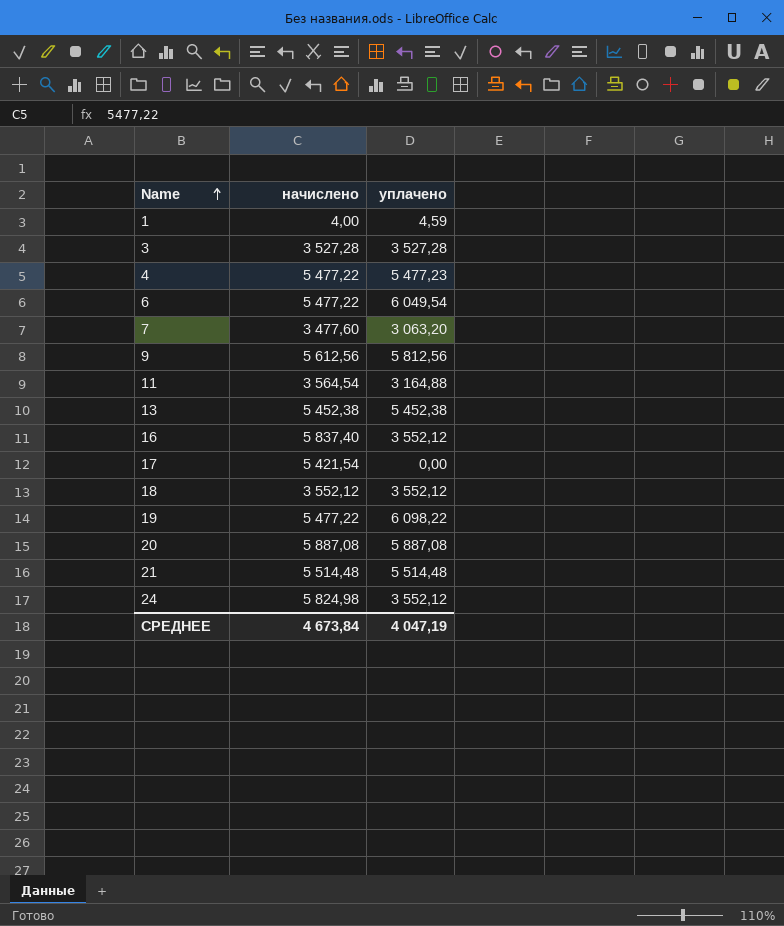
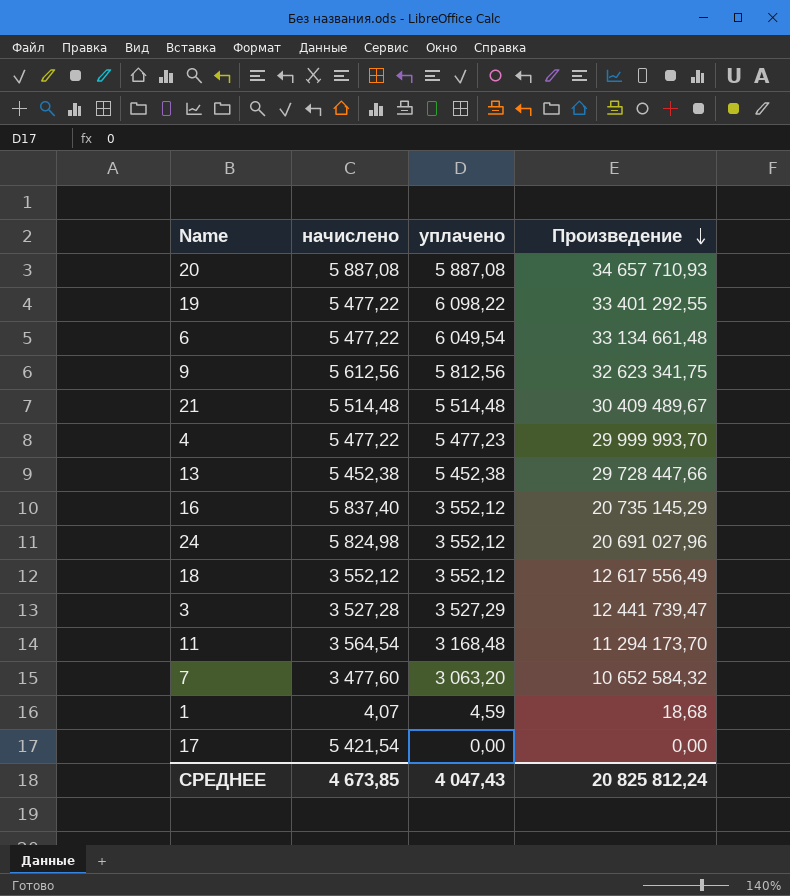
row order: Name ascending -> Произведение descending
column Произведение | formula: none -> [начислено] * [уплачено]
3 | уплачено: 3 527,28 -> 3 527,29
11 | уплачено: 3 164,88 -> 3 168,48
1 | начислено: 4,00 -> 4,07
СРЕДНЕЕ | начислено: 4 673,84 -> 4 673,85
СРЕДНЕЕ | уплачено: 4 047,19 -> 4 047,43

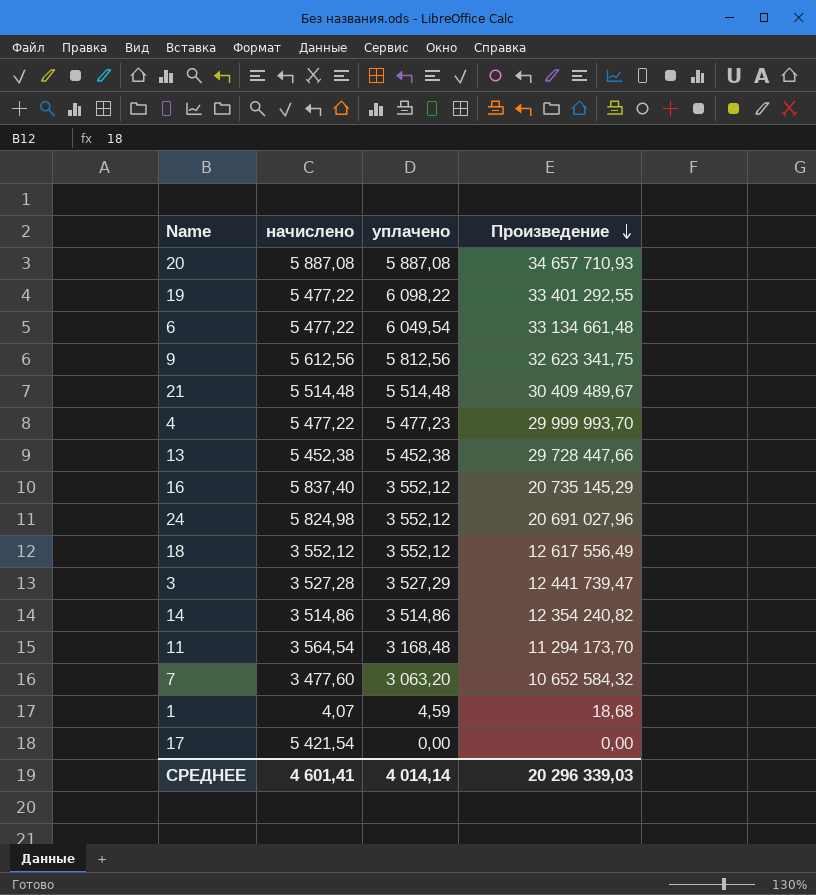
row 14: none -> 3 514,86 | 3 514,86 | 12 354 240,82
СРЕДНЕЕ | начислено: 4 673,85 -> 4 601,41
СРЕДНЕЕ | уплачено: 4 047,43 -> 4 014,14
СРЕДНЕЕ | Произведение: 20 825 812,24 -> 20 296 339,03

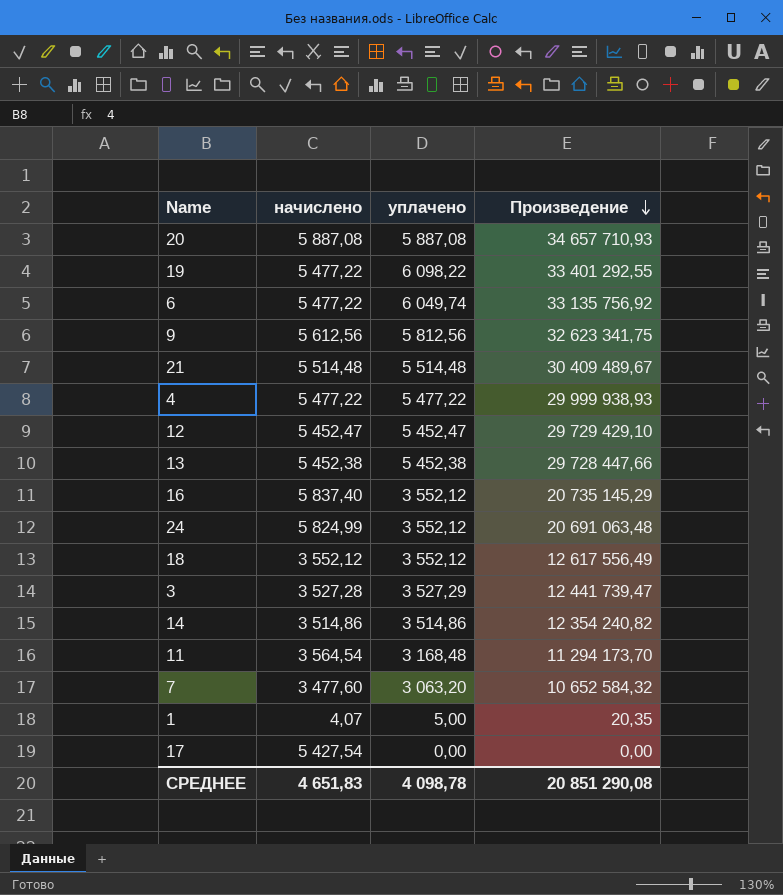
6 | уплачено: 6 049,54 -> 6 049,74
6 | Произведение: 33 134 661,48 -> 33 135 756,92
4 | уплачено: 5 477,23 -> 5 477,22
4 | Произведение: 29 999 993,70 -> 29 999 938,93
row 12: none -> 5 452,47 | 5 452,47 | 29 729 429,10
24 | начислено: 5 824,98 -> 5 824,99
24 | Произведение: 20 691 027,96 -> 20 691 063,48
1 | уплачено: 4,59 -> 5,00
1 | Произведение: 18,68 -> 20,35
17 | начислено: 5 421,54 -> 5 427,54
СРЕДНЕЕ | начислено: 4 601,41 -> 4 651,83
СРЕДНЕЕ | уплачено: 4 014,14 -> 4 098,78
СРЕДНЕЕ | Произведение: 20 296 339,03 -> 20 851 290,08

